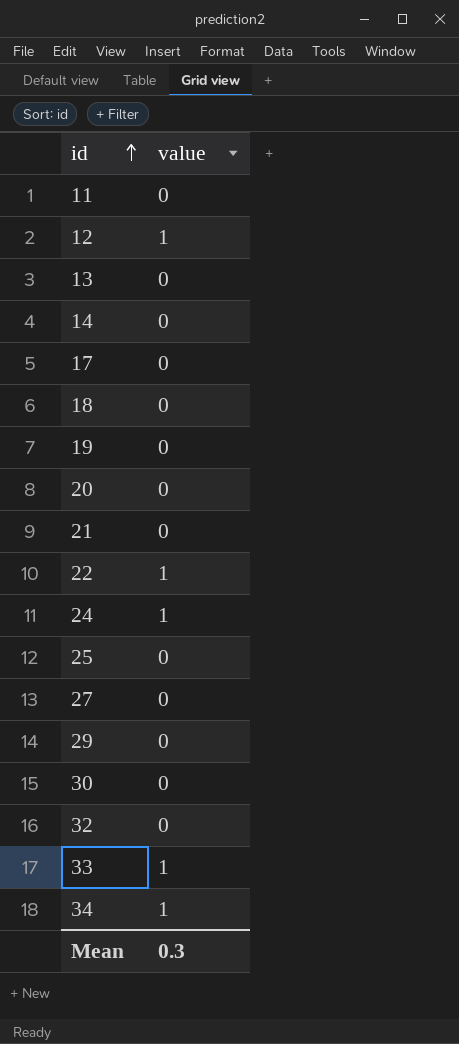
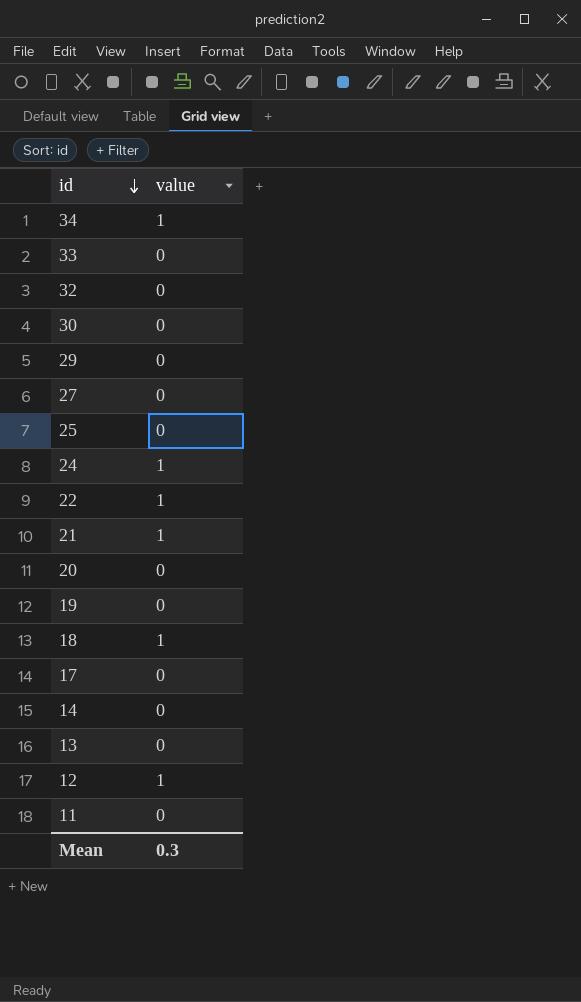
row order: id ascending -> id descending
33 | value: 1 -> 0
21 | value: 0 -> 1
18 | value: 0 -> 1

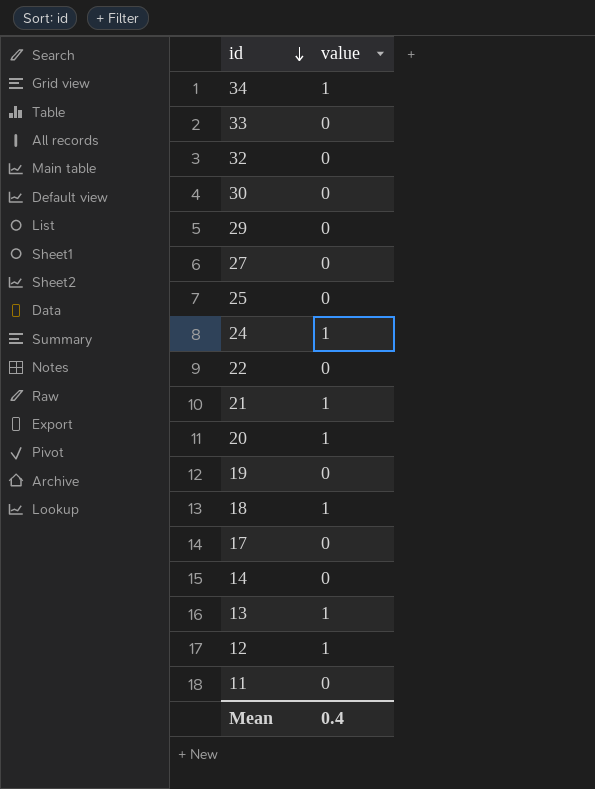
22 | value: 1 -> 0
20 | value: 0 -> 1
13 | value: 0 -> 1
Mean | value: 0.3 -> 0.4

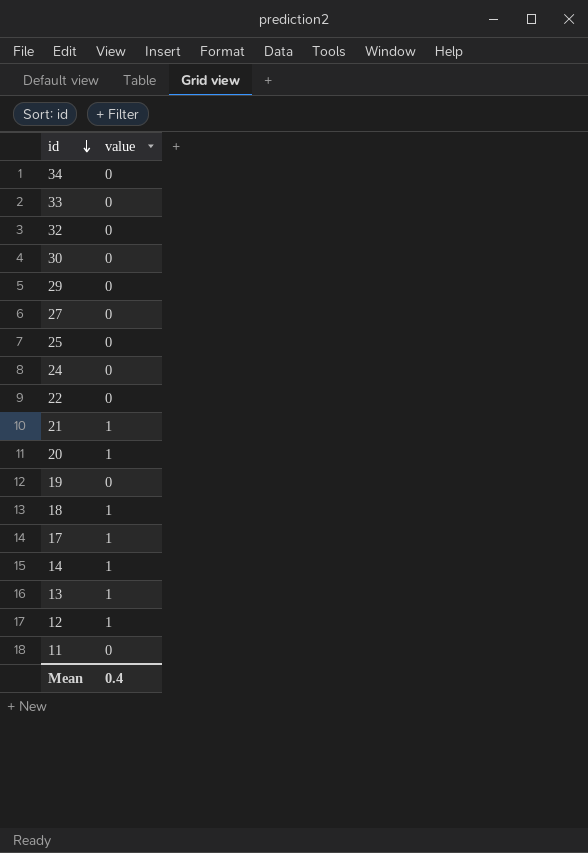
34 | value: 1 -> 0
24 | value: 1 -> 0
17 | value: 0 -> 1
14 | value: 0 -> 1

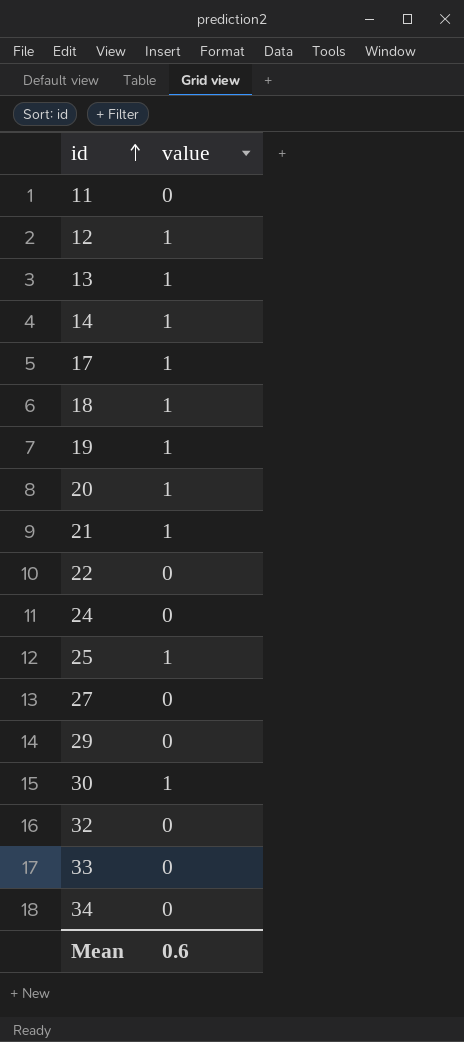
row order: id descending -> id ascending
19 | value: 0 -> 1
25 | value: 0 -> 1
30 | value: 0 -> 1
Mean | value: 0.4 -> 0.6

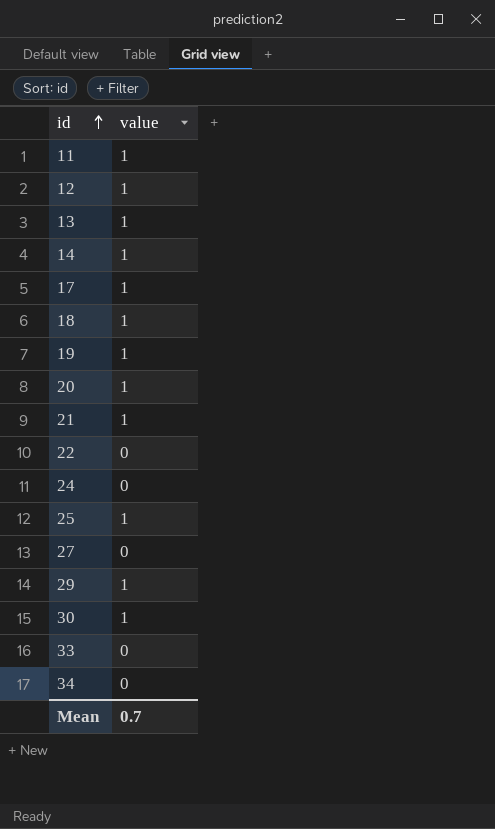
row 32: 0 -> none
11 | value: 0 -> 1
29 | value: 0 -> 1
Mean | value: 0.6 -> 0.7

